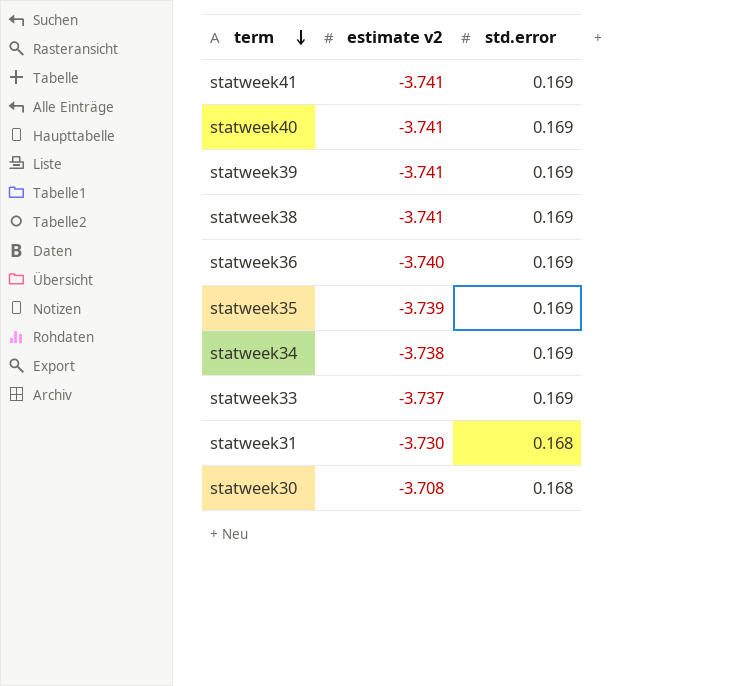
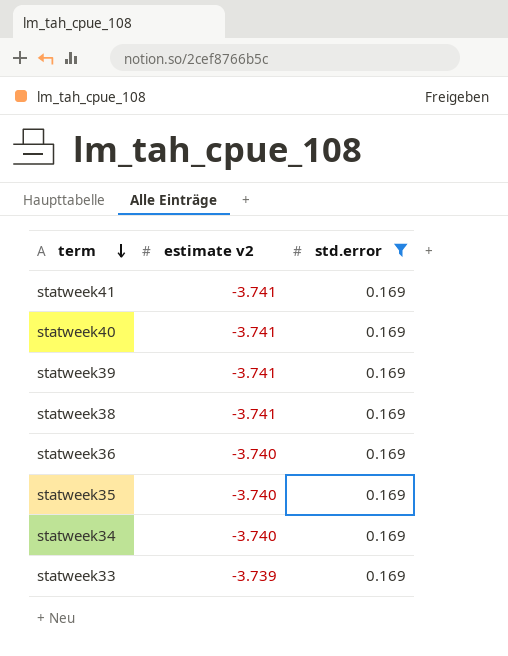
filter: none -> std.error = 0.169
statweek35 | estimate v2: -3.739 -> -3.740
statweek34 | estimate v2: -3.738 -> -3.740
statweek33 | estimate v2: -3.737 -> -3.739

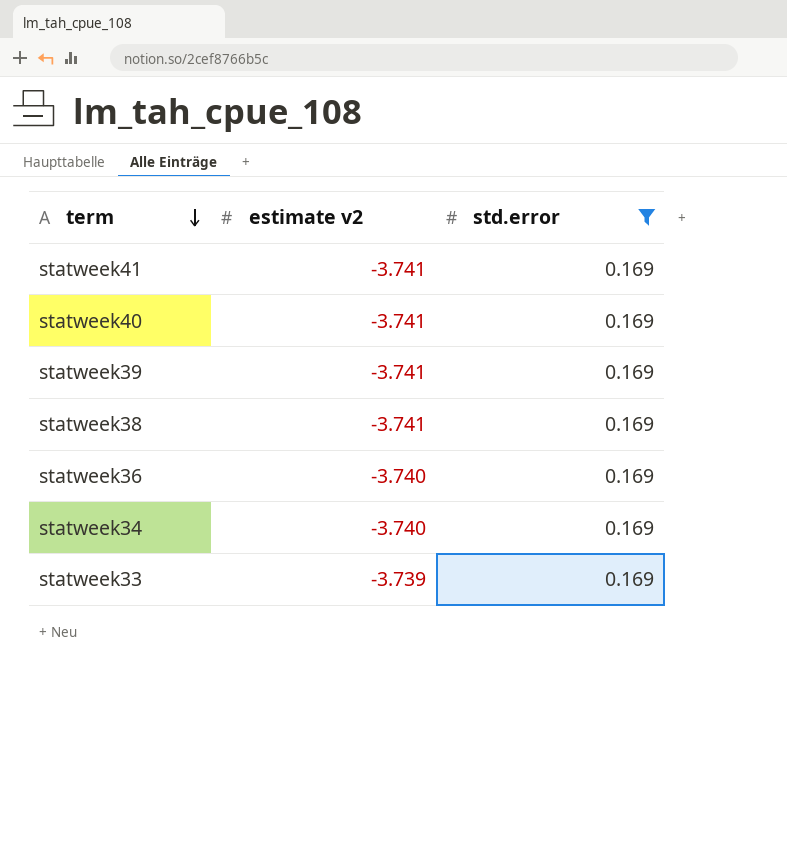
row statweek35: -3.740 | 0.169 -> none

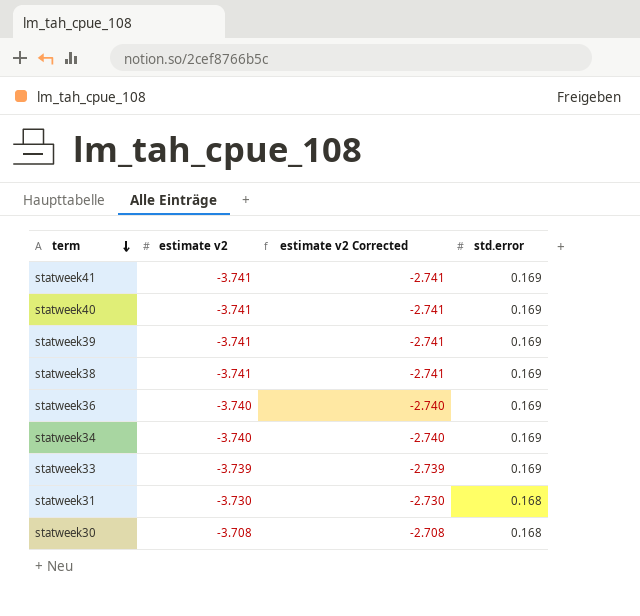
filter: std.error = 0.169 -> none
column estimate v2 Corrected | formula: none -> [estimate v2] + 1

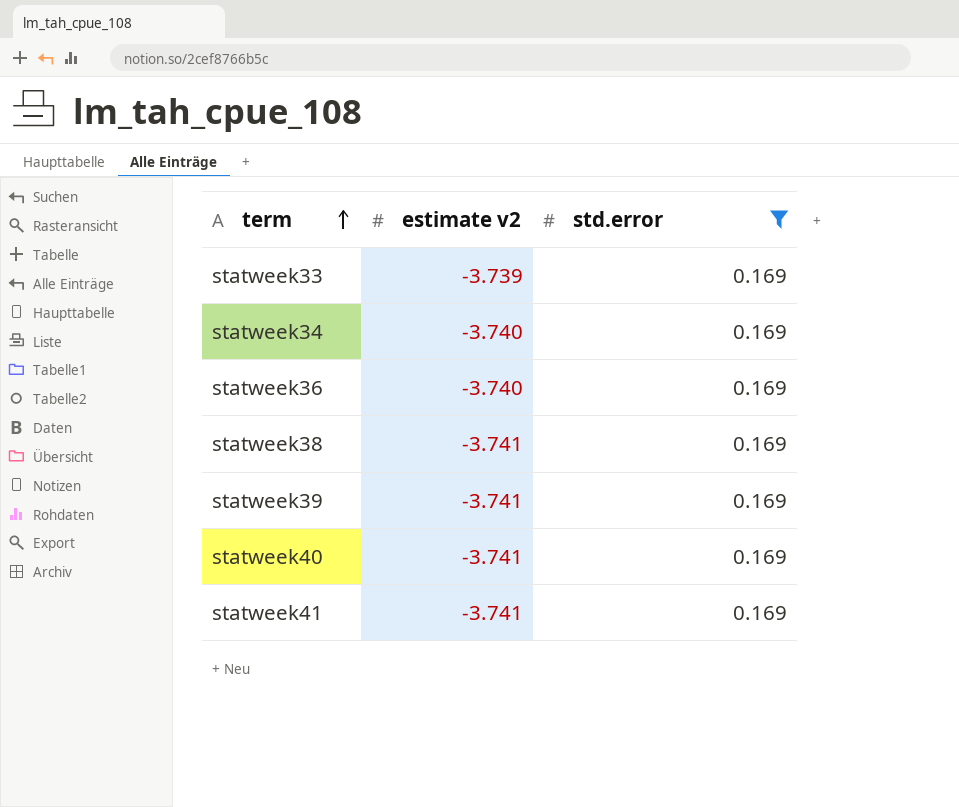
filter: none -> std.error = 0.169
row order: term descending -> term ascending
column estimate v2 Corrected | formula: [estimate v2] + 1 -> none

